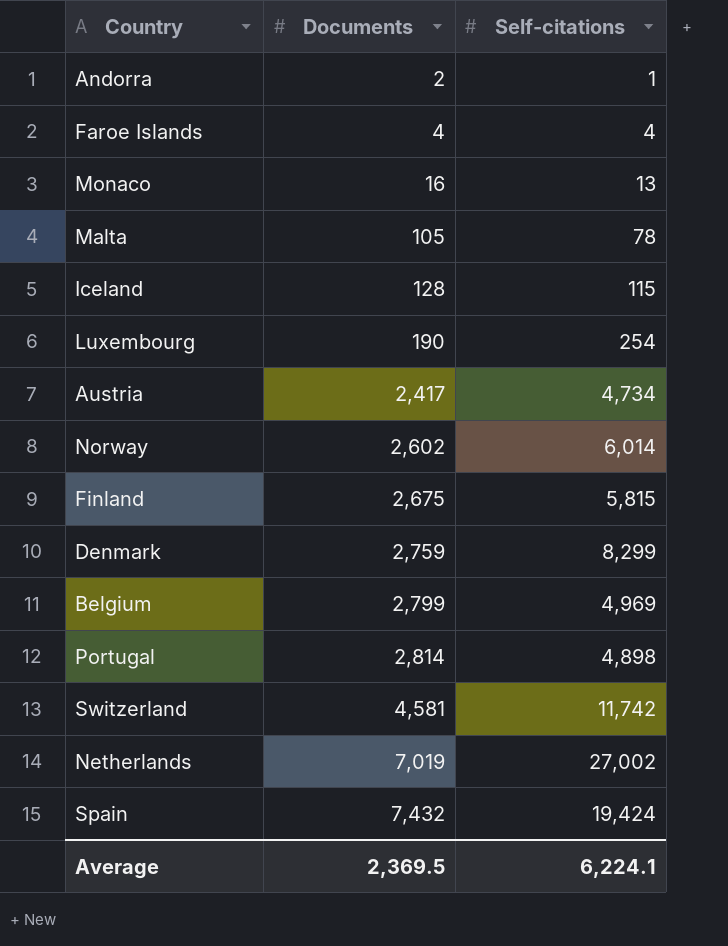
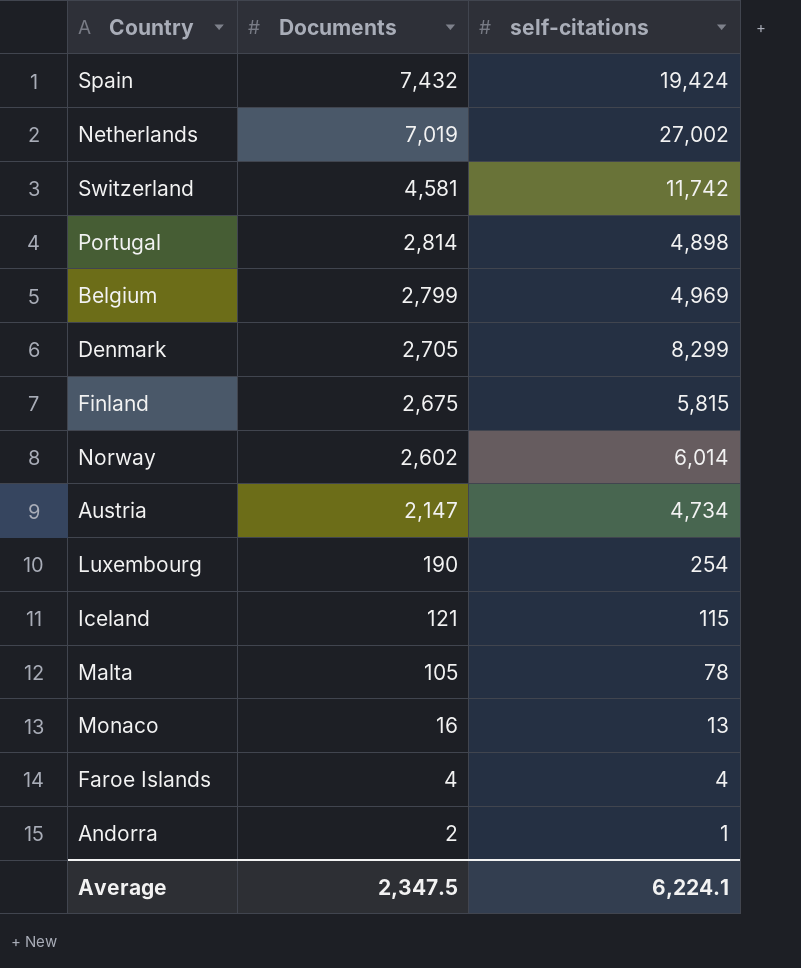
row order: Documents ascending -> Documents descending
column name: Self-citations -> self-citations
Denmark | Documents: 2,759 -> 2,705
Austria | Documents: 2,417 -> 2,147
Iceland | Documents: 128 -> 121
Average | Documents: 2,369.5 -> 2,347.5

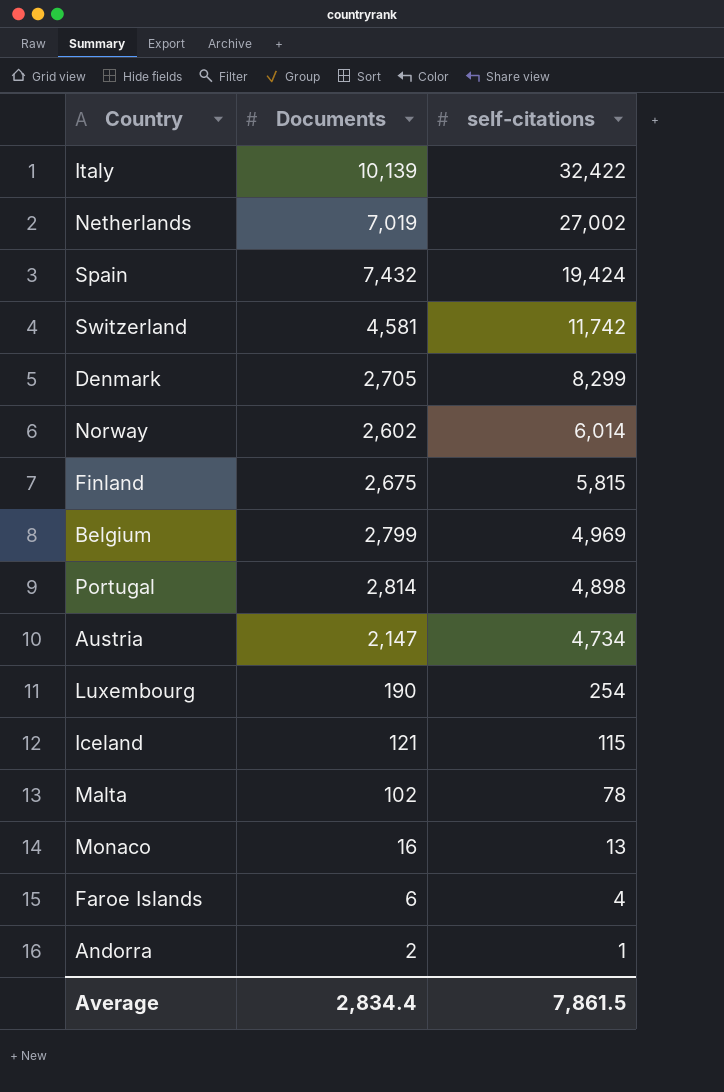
row order: Documents descending -> self-citations descending
row Italy: none -> 10,139 | 32,422
Malta | Documents: 105 -> 102
Faroe Islands | Documents: 4 -> 6
Average | Documents: 2,347.5 -> 2,834.4
Average | self-citations: 6,224.1 -> 7,861.5

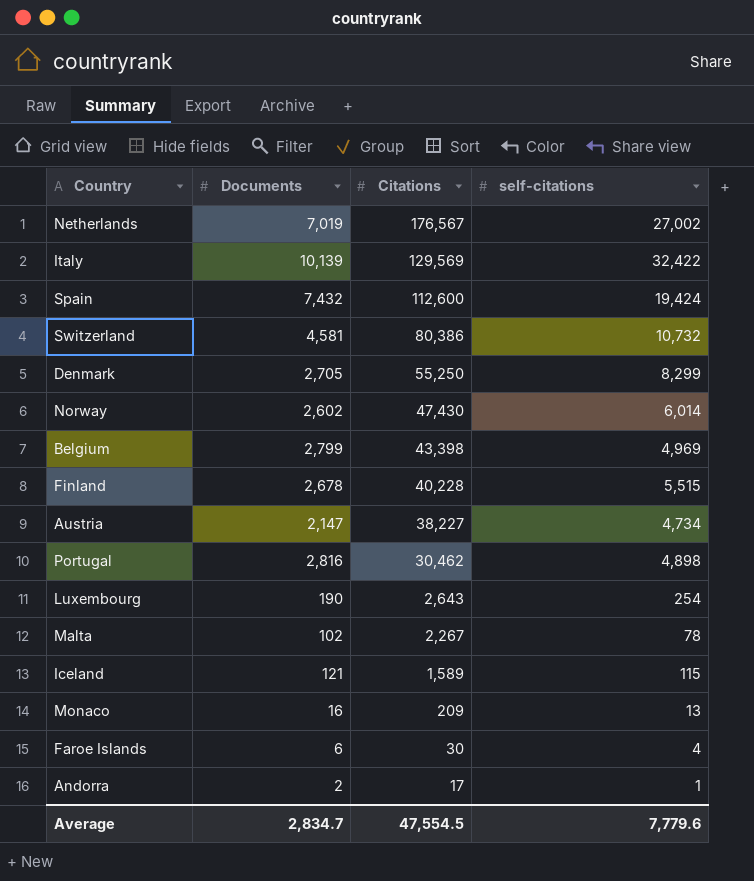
row order: self-citations descending -> Citations descending
column Citations | position: none -> 3
Switzerland | self-citations: 11,742 -> 10,732
Finland | Documents: 2,675 -> 2,678
Finland | self-citations: 5,815 -> 5,515
Portugal | Documents: 2,814 -> 2,816
Average | Documents: 2,834.4 -> 2,834.7
Average | self-citations: 7,861.5 -> 7,779.6

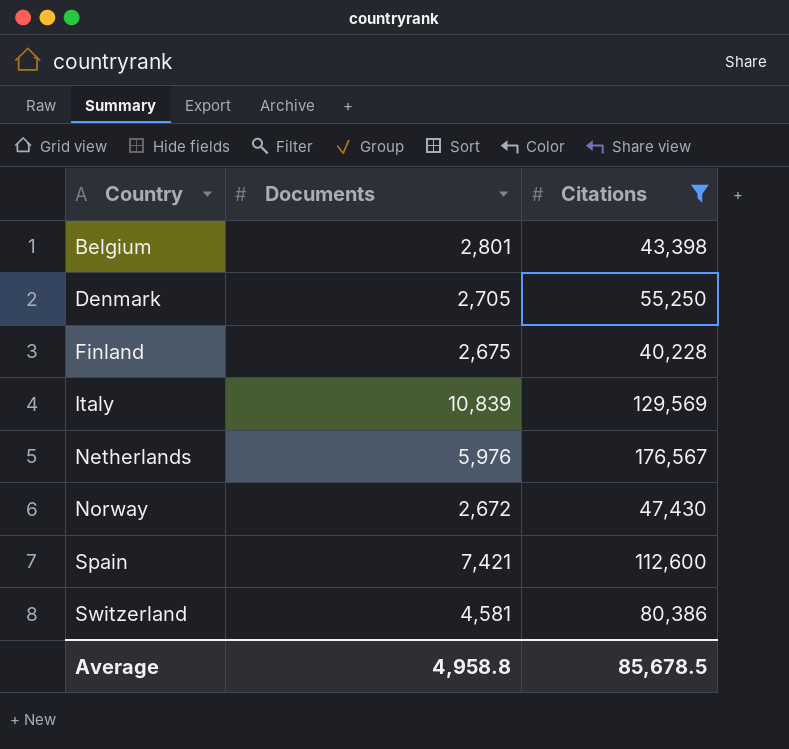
filter: none -> Citations >= 40,228
row order: Citations descending -> Country ascending
column self-citations | position: 4 -> none
Belgium | Documents: 2,799 -> 2,801
Finland | Documents: 2,678 -> 2,675
Italy | Documents: 10,139 -> 10,839
Netherlands | Documents: 7,019 -> 5,976
Norway | Documents: 2,602 -> 2,672
Spain | Documents: 7,432 -> 7,421
Average | Documents: 2,834.7 -> 4,958.8
Average | Citations: 47,554.5 -> 85,678.5

